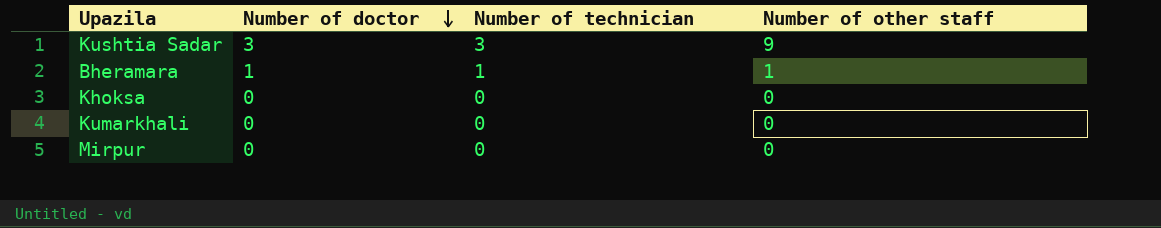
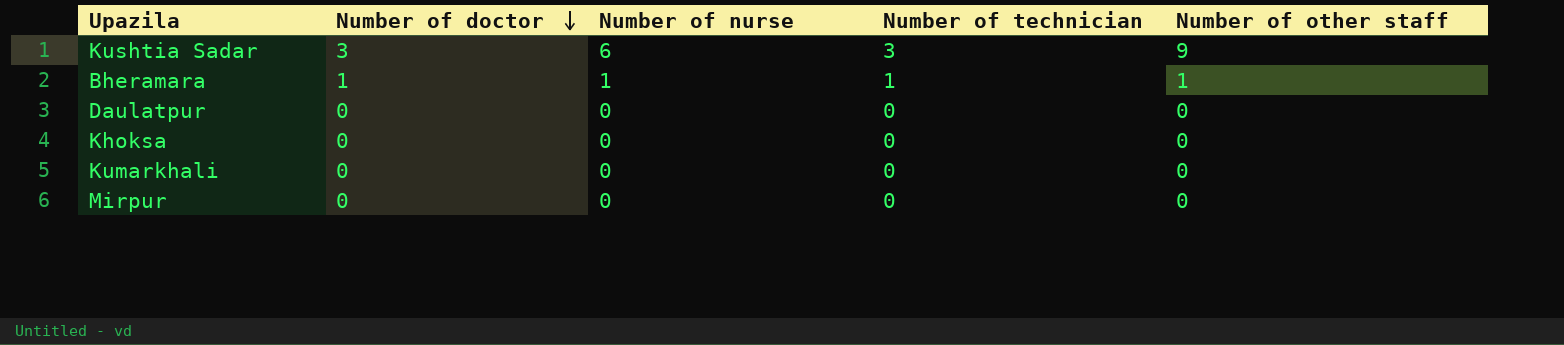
column Number of nurse | position: none -> 3
row Daulatpur: none -> 0 | 0 | 0 | 0

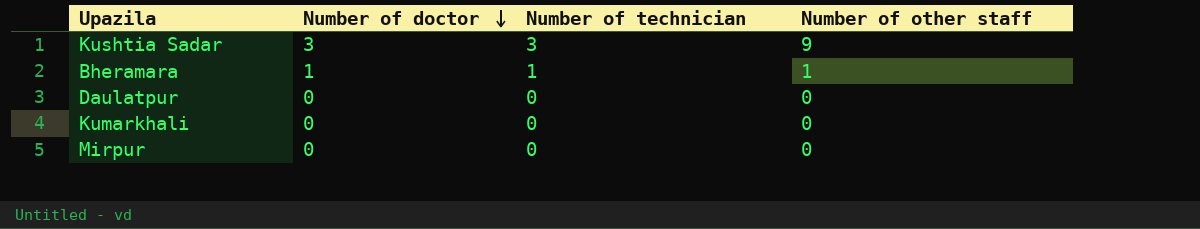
column Number of nurse | position: 3 -> none
row Khoksa: 0 | 0 | 0 | 0 -> none

